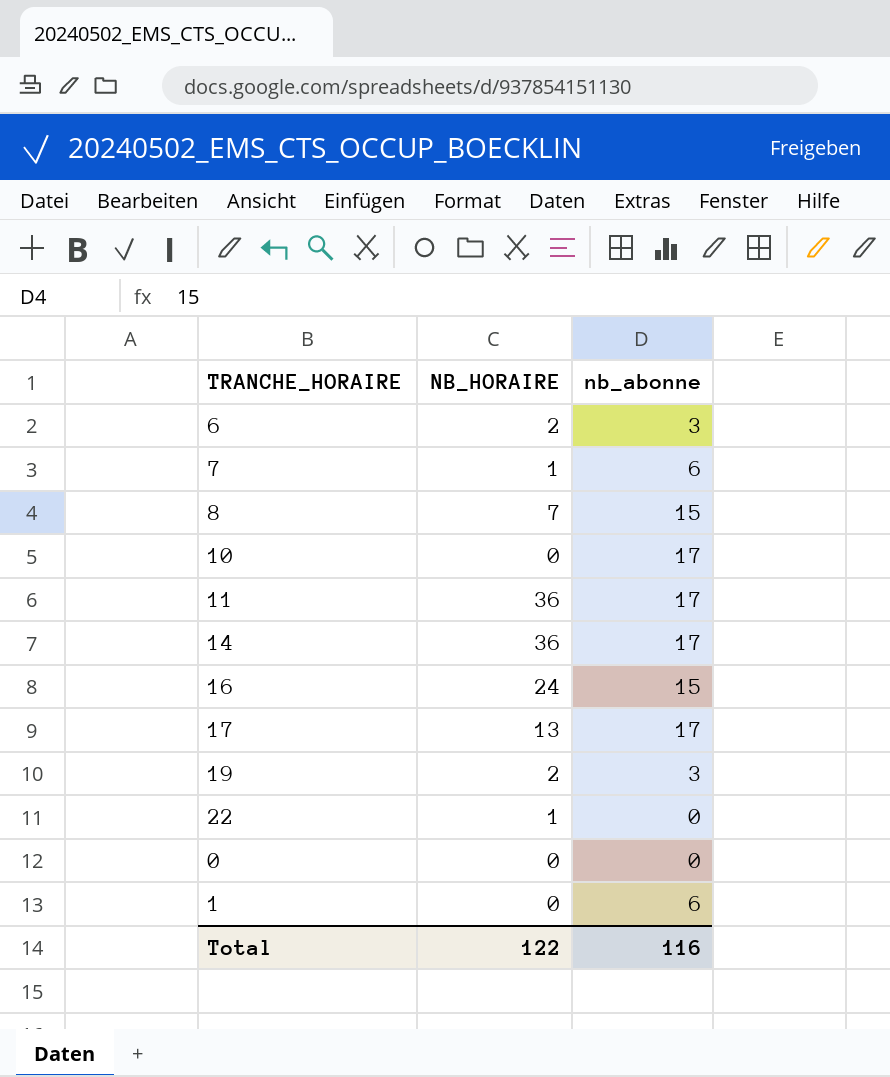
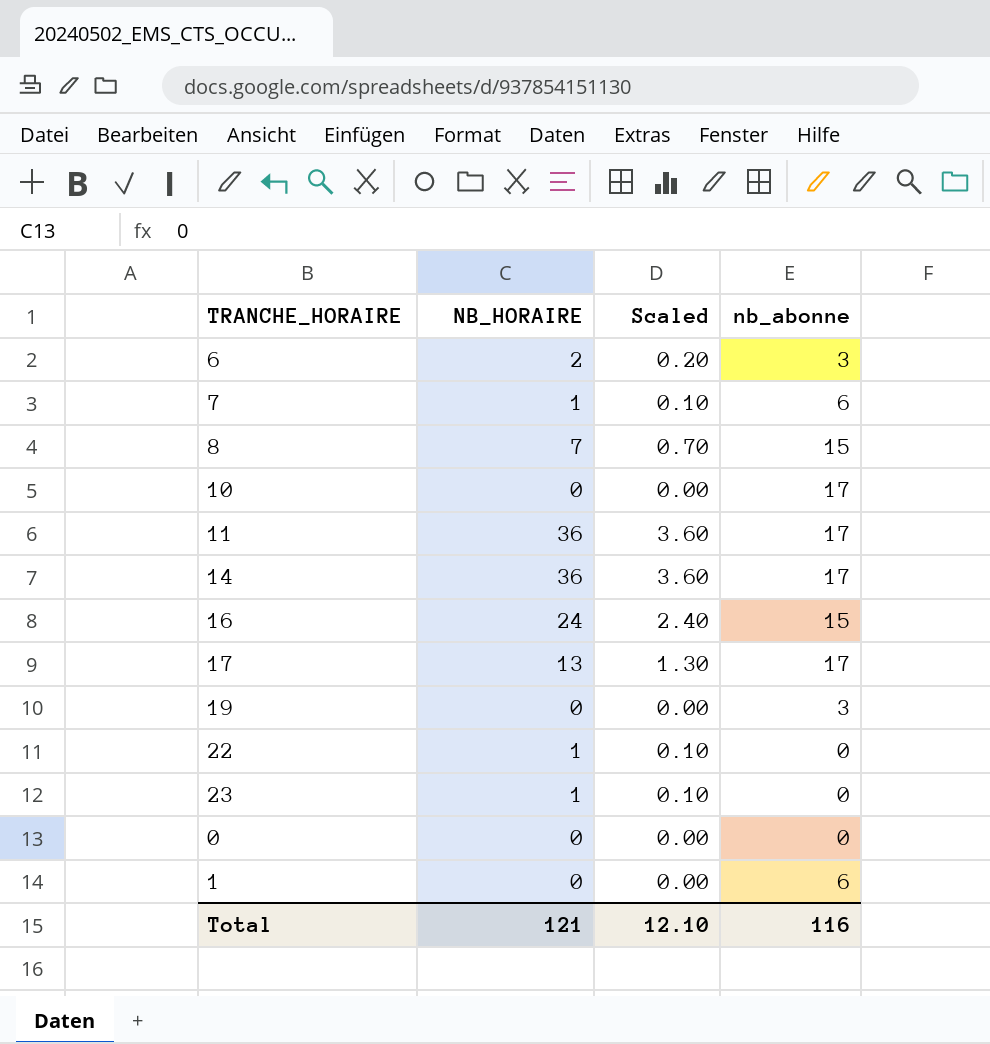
column Scaled | formula: none -> [NB_HORAIRE] * 0.1
19 | NB_HORAIRE: 2 -> 0
row 23: none -> 1 | 0.10 | 0
Total | NB_HORAIRE: 122 -> 121

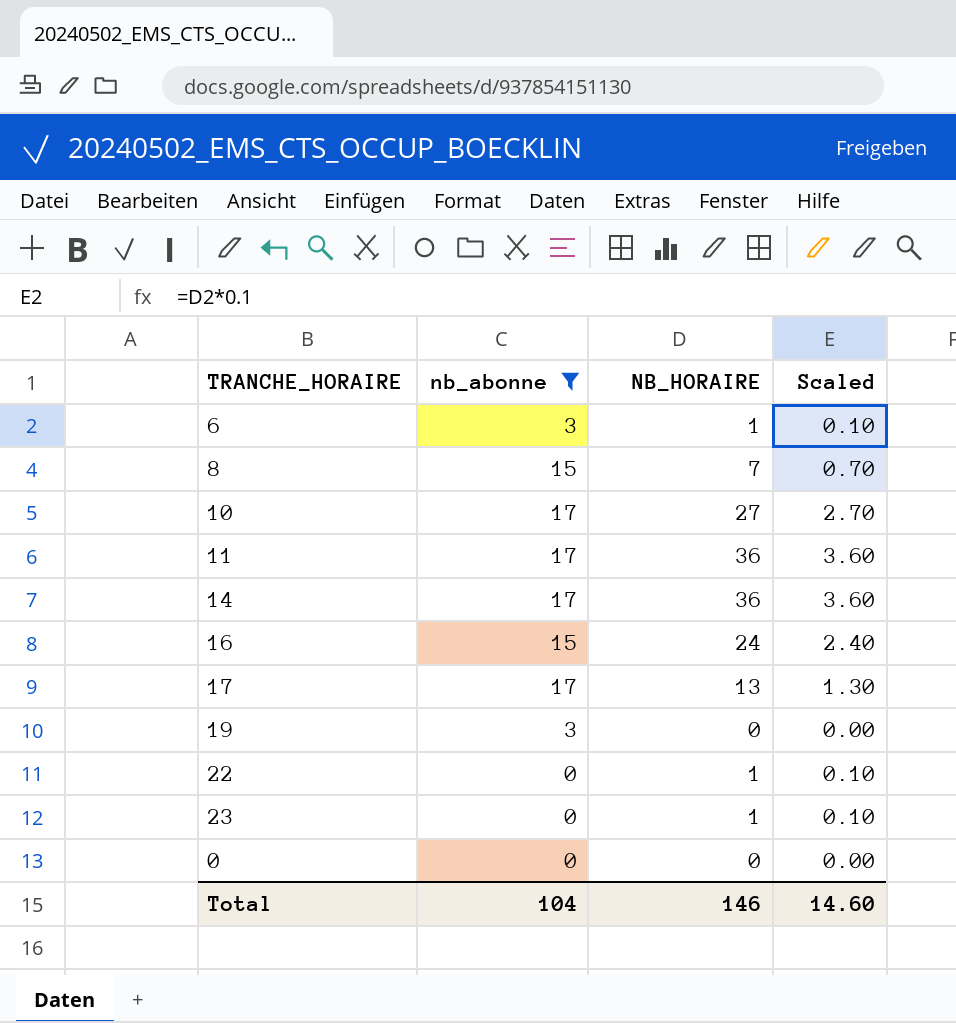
filter: none -> nb_abonne != 6
column nb_abonne | position: 4 -> 2
6 | NB_HORAIRE: 2 -> 1
6 | Scaled: 0.20 -> 0.10
10 | NB_HORAIRE: 0 -> 27
10 | Scaled: 0.00 -> 2.70
Total | nb_abonne: 116 -> 104
Total | NB_HORAIRE: 121 -> 146
Total | Scaled: 12.10 -> 14.60

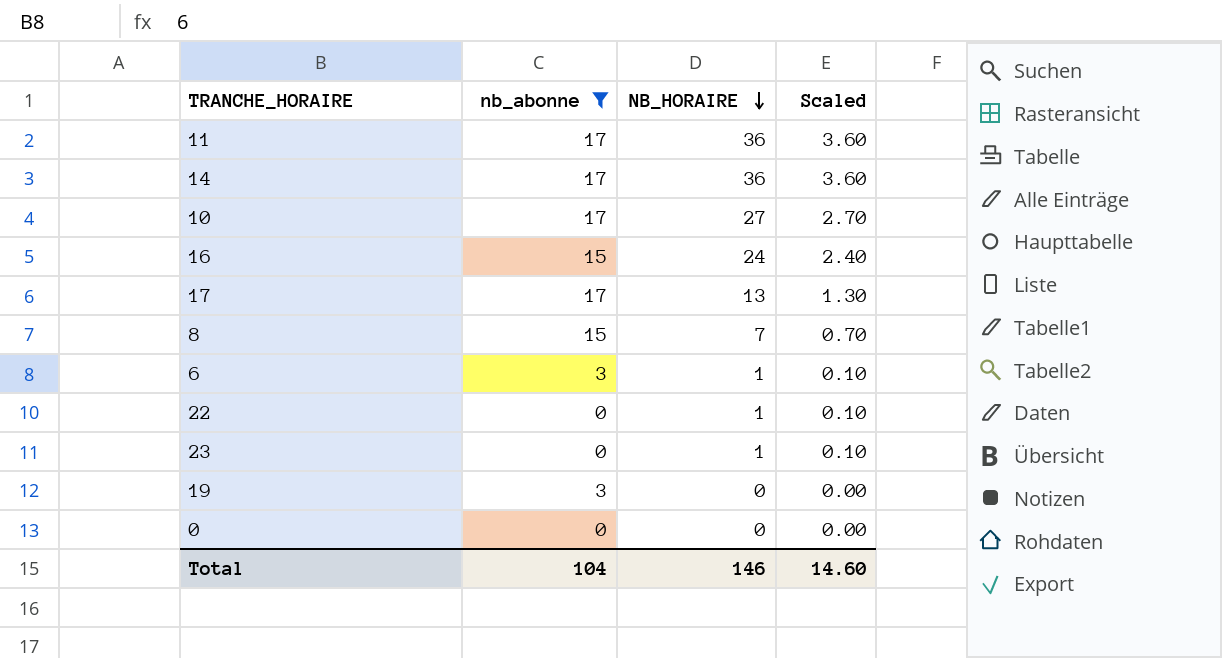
row order: none -> NB_HORAIRE descending

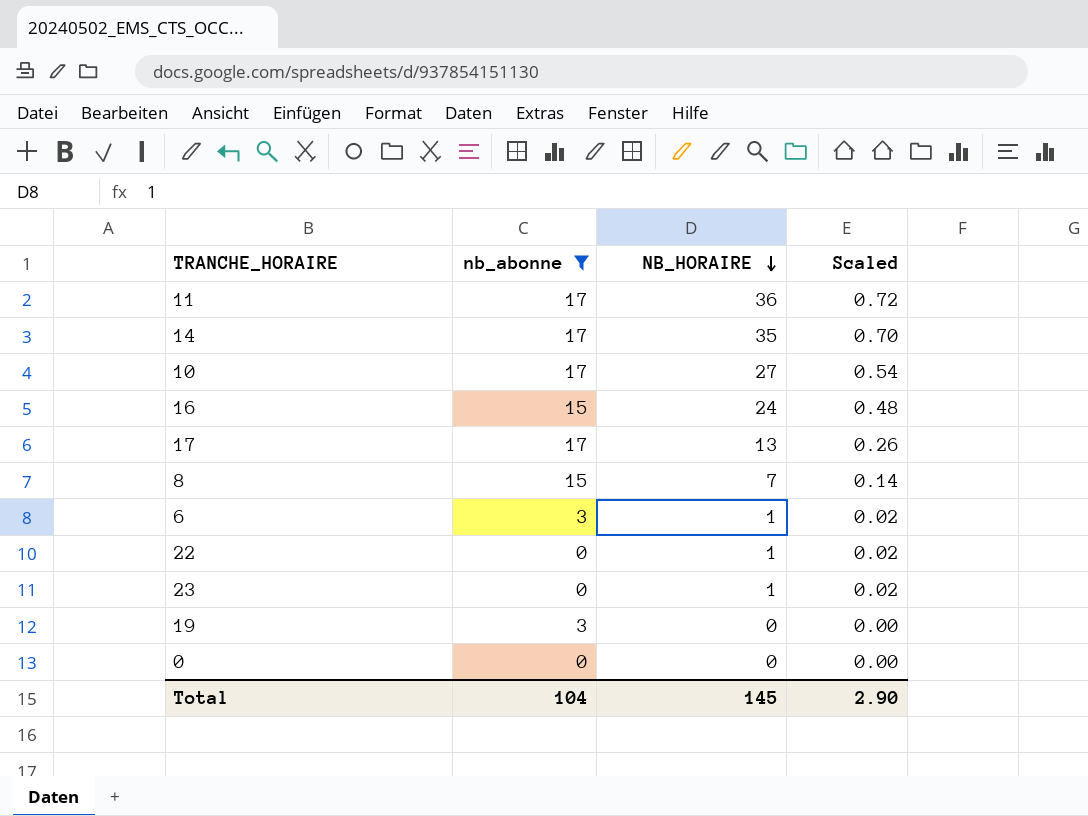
column Scaled | formula: [NB_HORAIRE] * 0.1 -> [NB_HORAIRE] * 0.02
14 | NB_HORAIRE: 36 -> 35
Total | NB_HORAIRE: 146 -> 145
Total | Scaled: 14.60 -> 2.90

